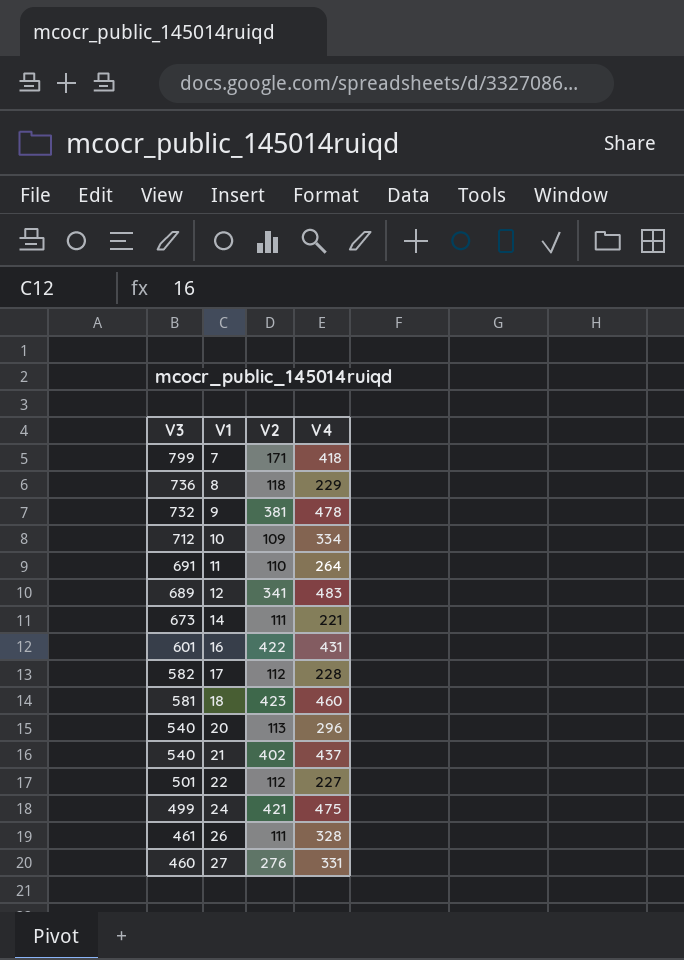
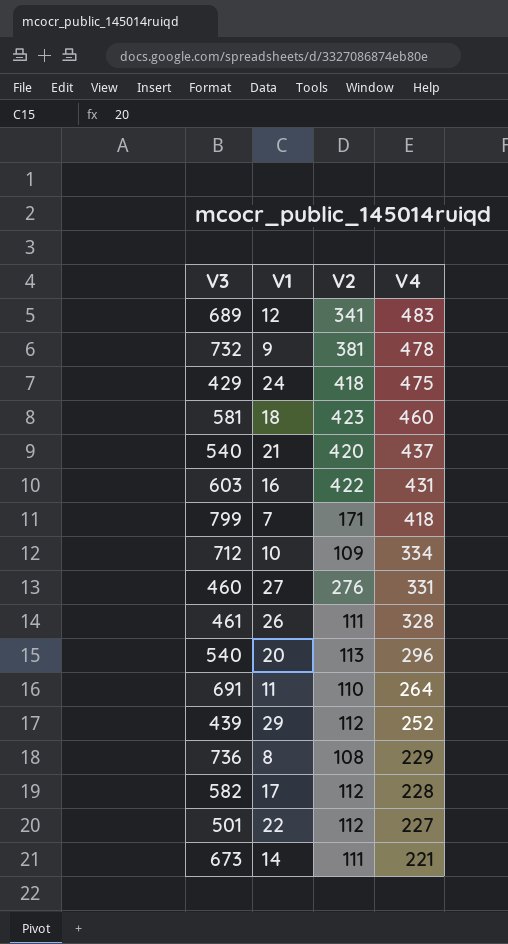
row order: V3 descending -> V4 descending
24 | V3: 499 -> 429
24 | V2: 421 -> 418
21 | V2: 402 -> 420
16 | V3: 601 -> 603
row 29: none -> 439 | 112 | 252
8 | V2: 118 -> 108

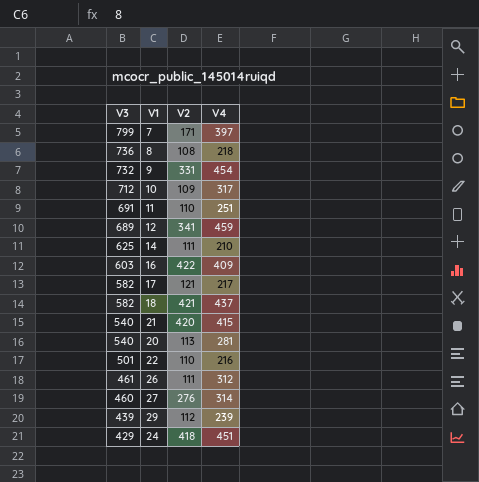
row order: V4 descending -> V3 descending
7 | V4: 418 -> 397
8 | V4: 229 -> 218
9 | V2: 381 -> 331
9 | V4: 478 -> 454
10 | V4: 334 -> 317
11 | V4: 264 -> 251
12 | V4: 483 -> 459
14 | V3: 673 -> 625
14 | V4: 221 -> 210
16 | V4: 431 -> 409
17 | V2: 112 -> 121
17 | V4: 228 -> 217
18 | V3: 581 -> 582
18 | V2: 423 -> 421
18 | V4: 460 -> 437
21 | V4: 437 -> 415
20 | V4: 296 -> 281
22 | V2: 112 -> 110
22 | V4: 227 -> 216
26 | V4: 328 -> 312
27 | V4: 331 -> 314
29 | V4: 252 -> 239
24 | V4: 475 -> 451

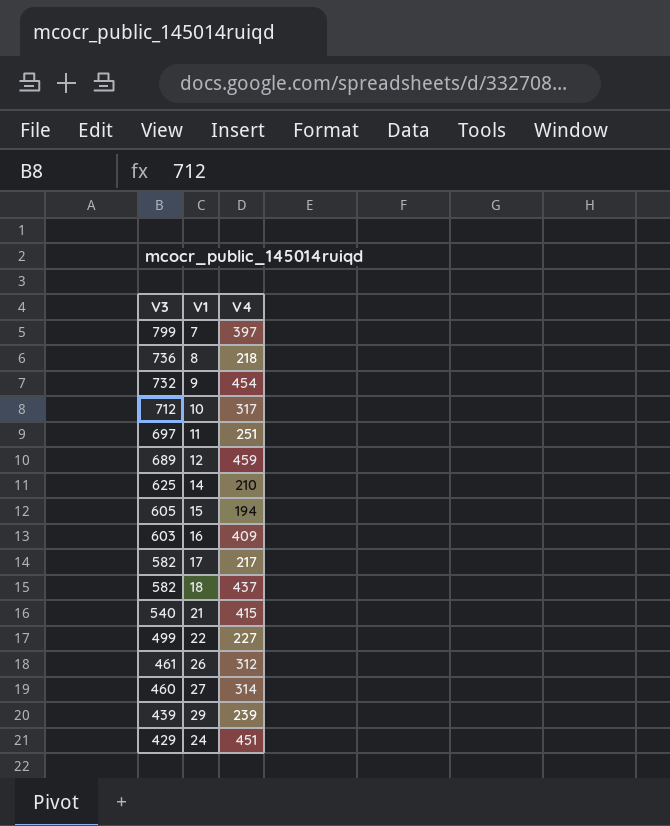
column V2 | position: 3 -> none
row 20: 540 | 113 | 281 -> none
11 | V3: 691 -> 697
row 15: none -> 605 | 194
22 | V3: 501 -> 499
22 | V4: 216 -> 227

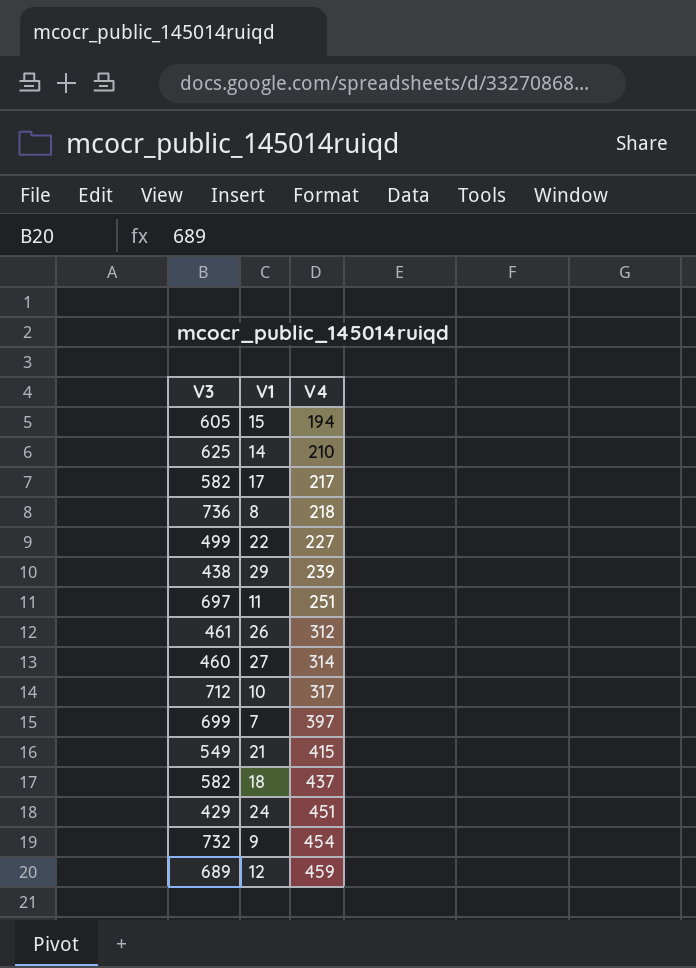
row order: V3 descending -> V4 ascending
row 16: 603 | 409 -> none
29 | V3: 439 -> 438
7 | V3: 799 -> 699
21 | V3: 540 -> 549

